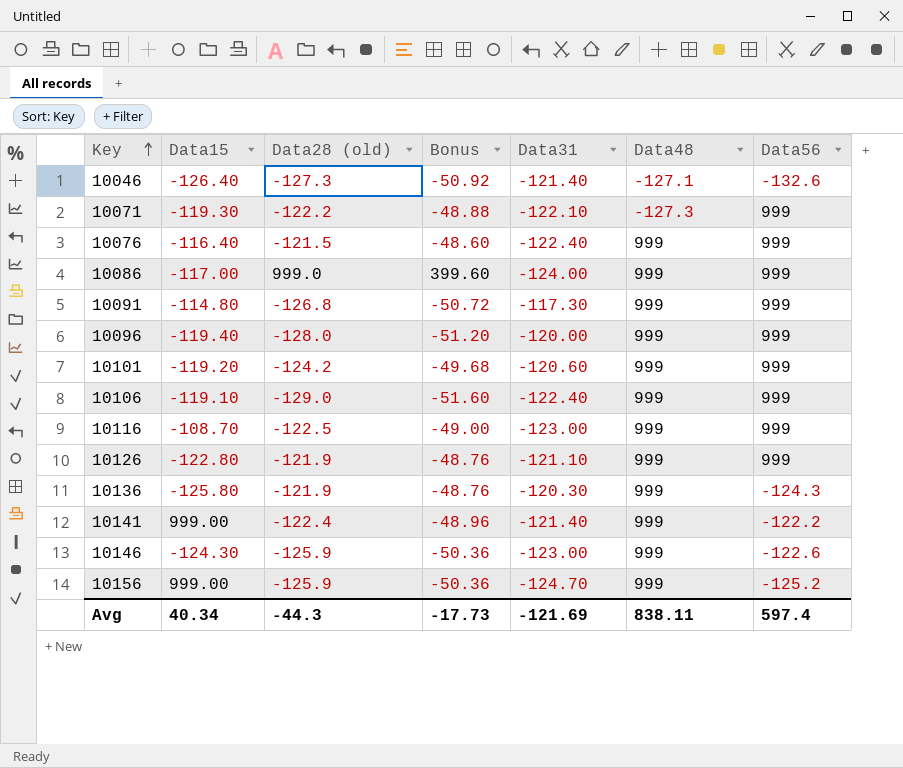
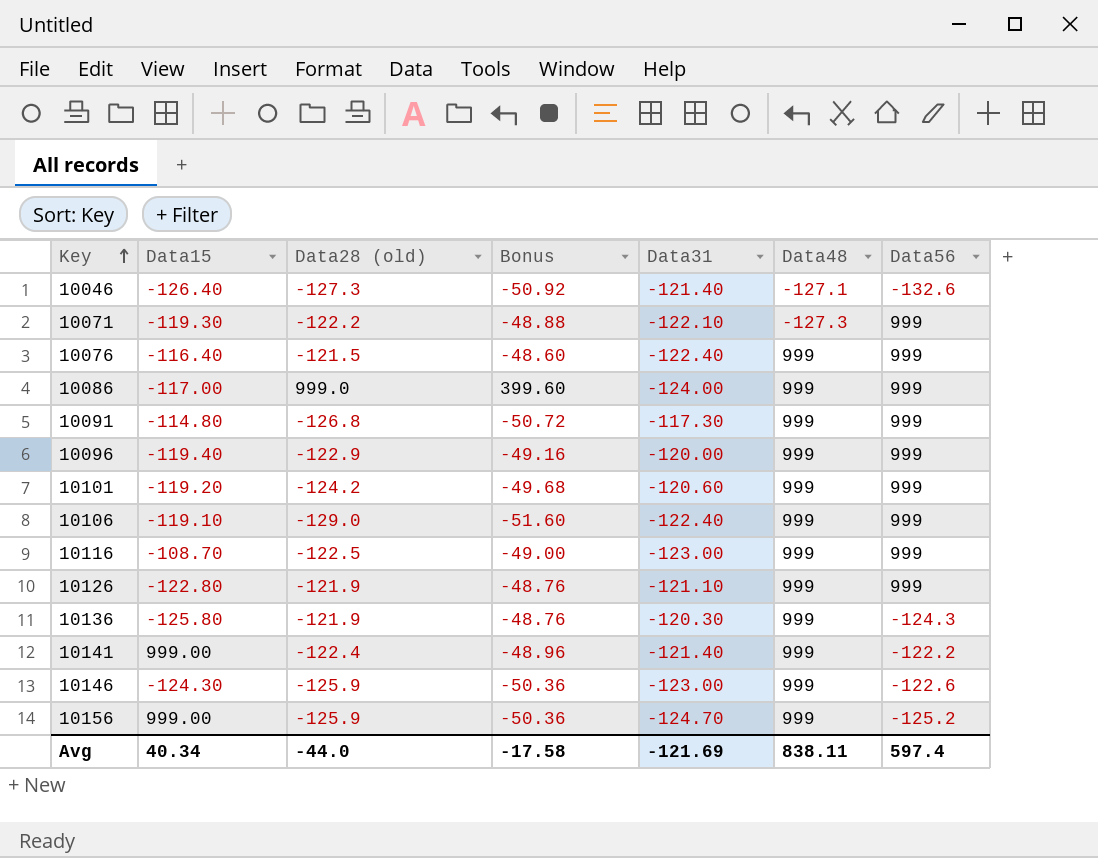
10096 | Data28 (old): -128.0 -> -122.9
10096 | Bonus: -51.20 -> -49.16
Avg | Data28 (old): -44.3 -> -44.0
Avg | Bonus: -17.73 -> -17.58

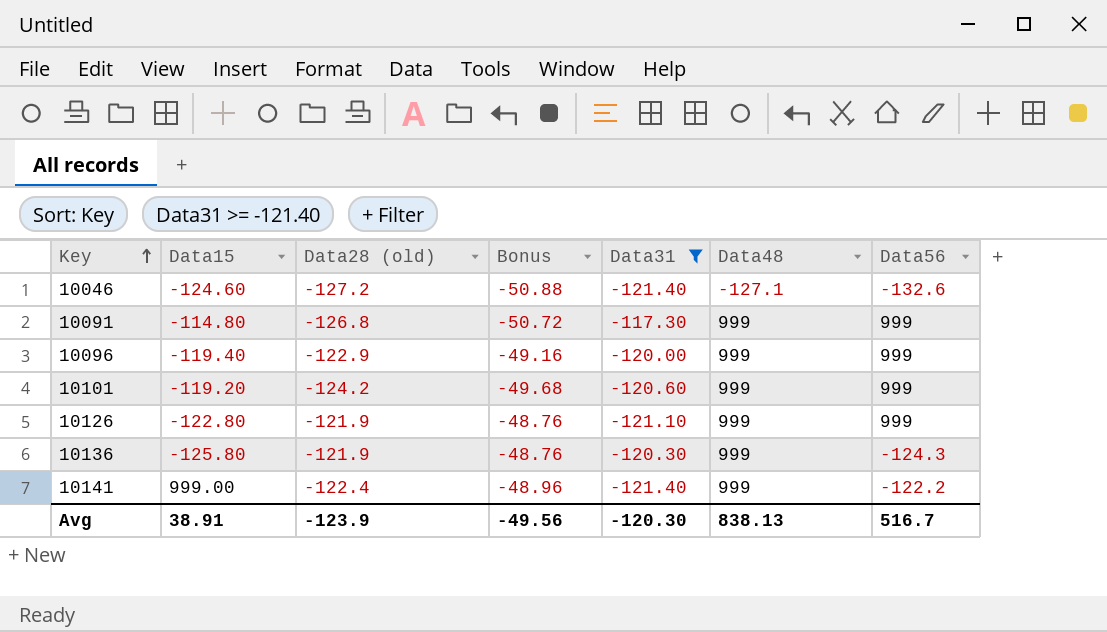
filter: none -> Data31 >= -121.40
10046 | Data15: -126.40 -> -124.60
10046 | Data28 (old): -127.3 -> -127.2
10046 | Bonus: -50.92 -> -50.88
Avg | Data15: 40.34 -> 38.91
Avg | Data28 (old): -44.0 -> -123.9
Avg | Bonus: -17.58 -> -49.56
Avg | Data31: -121.69 -> -120.30
Avg | Data48: 838.11 -> 838.13
Avg | Data56: 597.4 -> 516.7

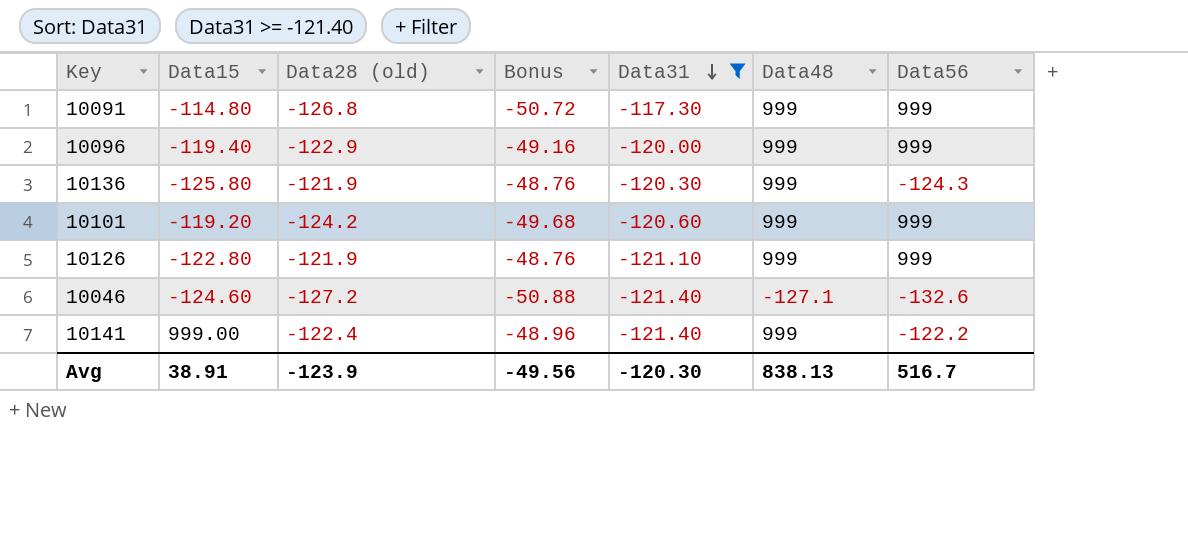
row order: Key ascending -> Data31 descending

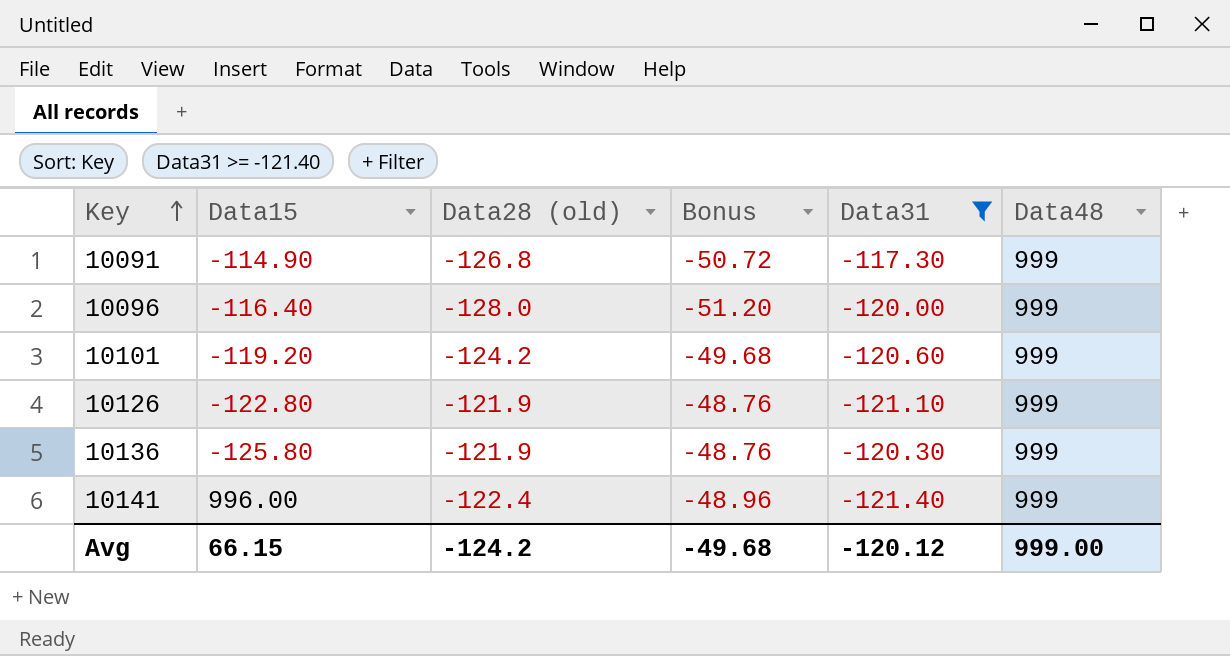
row order: Data31 descending -> Key ascending
column Data56 | position: 7 -> none
row 10046: -124.60 | -127.2 | -50.88 | -121.40 | -127.1 | -132.6 -> none
10091 | Data15: -114.80 -> -114.90
10096 | Data15: -119.40 -> -116.40
10096 | Data28 (old): -122.9 -> -128.0
10096 | Bonus: -49.16 -> -51.20
10141 | Data15: 999.00 -> 996.00
Avg | Data15: 38.91 -> 66.15
Avg | Data28 (old): -123.9 -> -124.2
Avg | Bonus: -49.56 -> -49.68
Avg | Data31: -120.30 -> -120.12
Avg | Data48: 838.13 -> 999.00

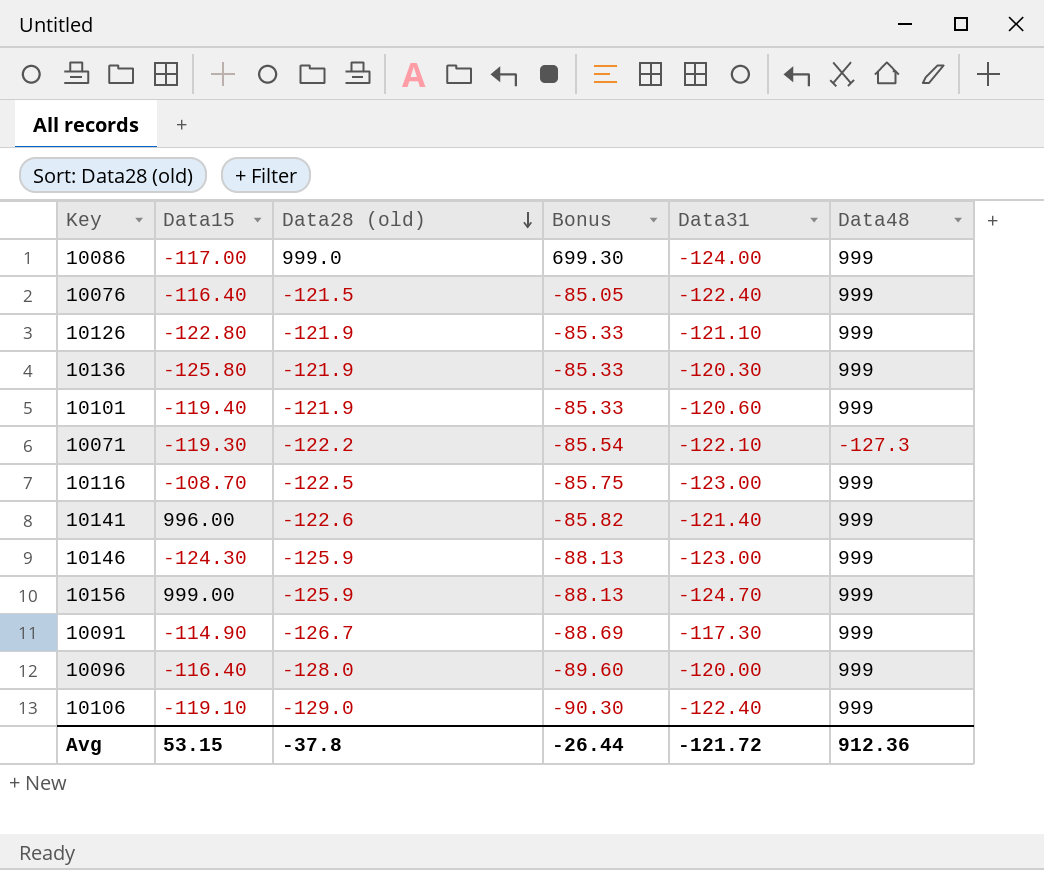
filter: Data31 >= -121.40 -> none
row order: Key ascending -> Data28 (old) descending
column Bonus | formula: [Data28 (old)] * 0.4 -> [Data28 (old)] * 0.7
10101 | Data15: -119.20 -> -119.40
10101 | Data28 (old): -124.2 -> -121.9
10141 | Data28 (old): -122.4 -> -122.6
10091 | Data28 (old): -126.8 -> -126.7
Avg | Data15: 66.15 -> 53.15
Avg | Data28 (old): -124.2 -> -37.8
Avg | Bonus: -49.68 -> -26.44
Avg | Data31: -120.12 -> -121.72
Avg | Data48: 999.00 -> 912.36

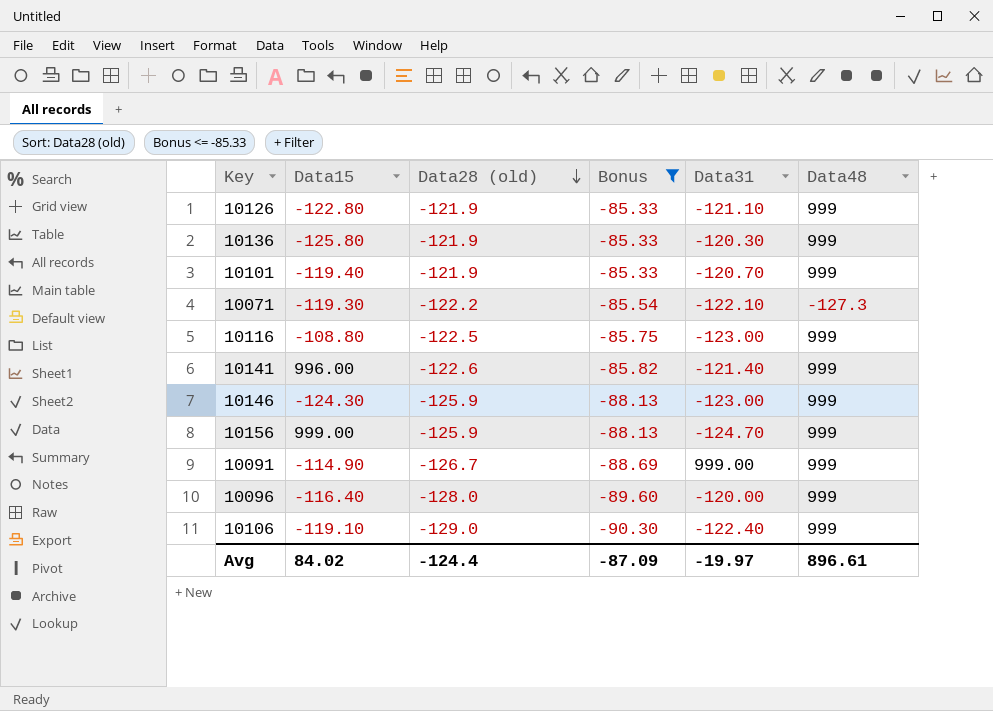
filter: none -> Bonus <= -85.33
10101 | Data31: -120.60 -> -120.70
10116 | Data15: -108.70 -> -108.80
10091 | Data31: -117.30 -> 999.00
Avg | Data15: 53.15 -> 84.02
Avg | Data28 (old): -37.8 -> -124.4
Avg | Bonus: -26.44 -> -87.09
Avg | Data31: -121.72 -> -19.97
Avg | Data48: 912.36 -> 896.61

